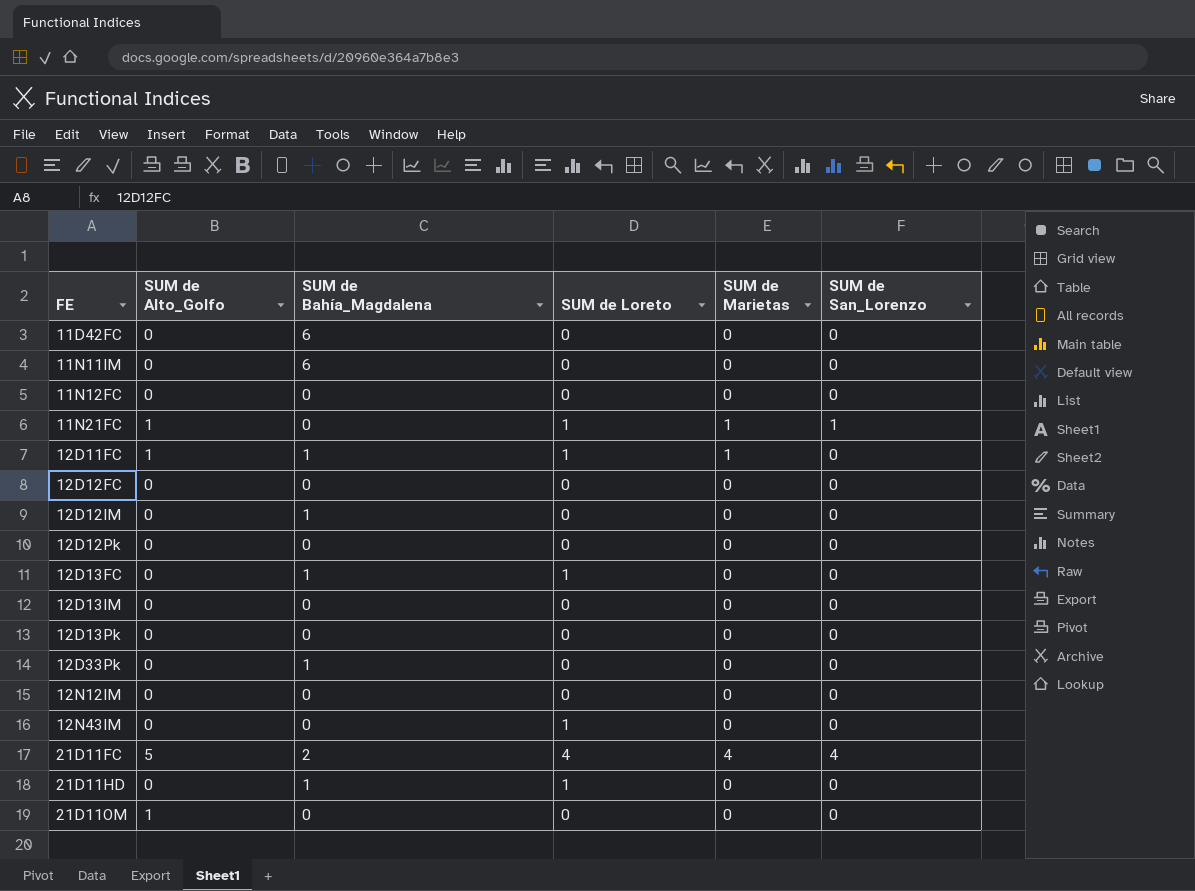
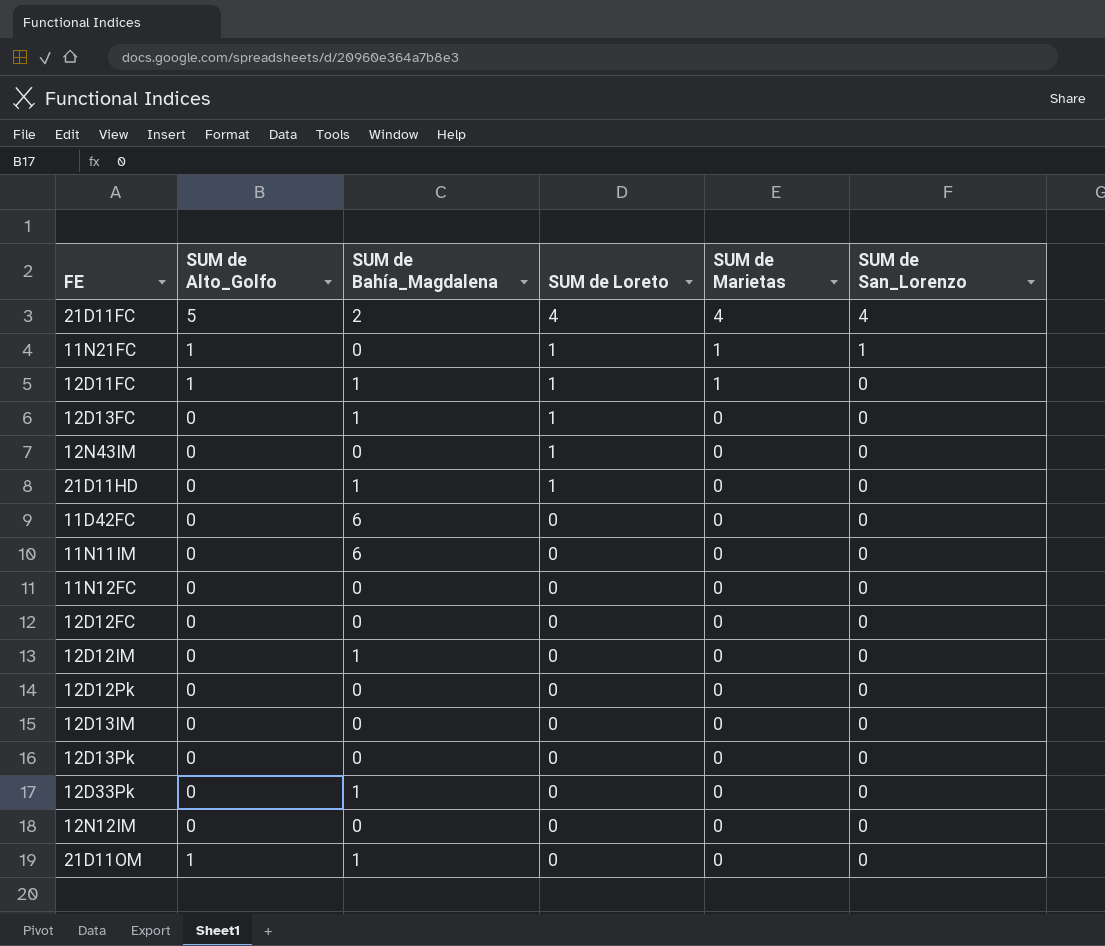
row order: FE ascending -> SUM de Loreto descending
21D11OM | SUM de Bahía_Magdalena: 0 -> 1

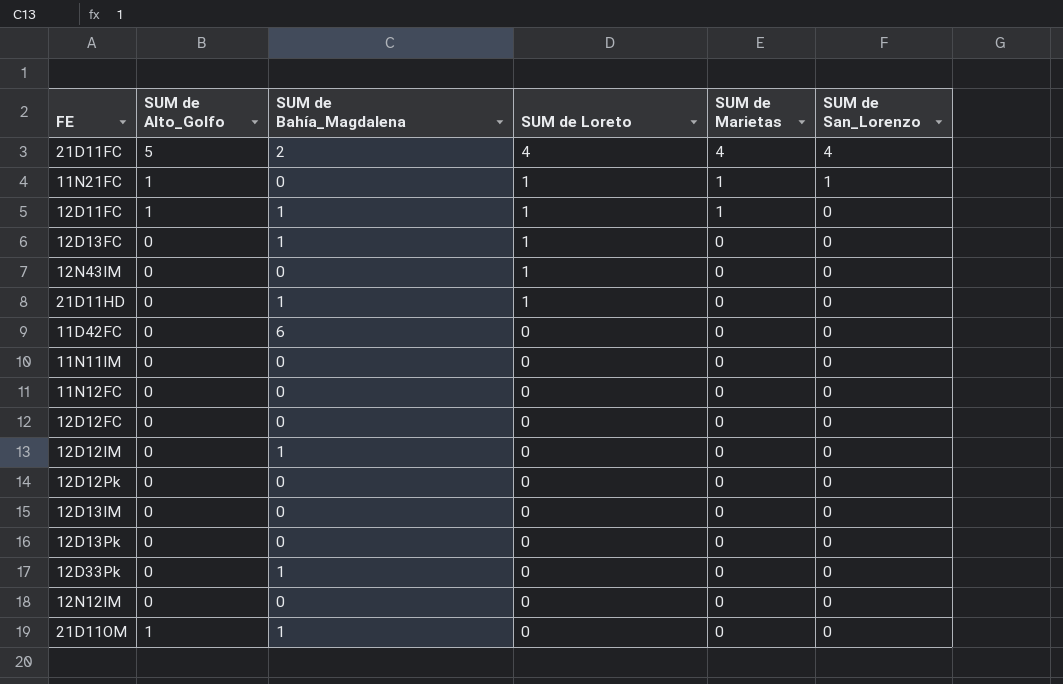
11N11IM | SUM de Bahía_Magdalena: 6 -> 0

